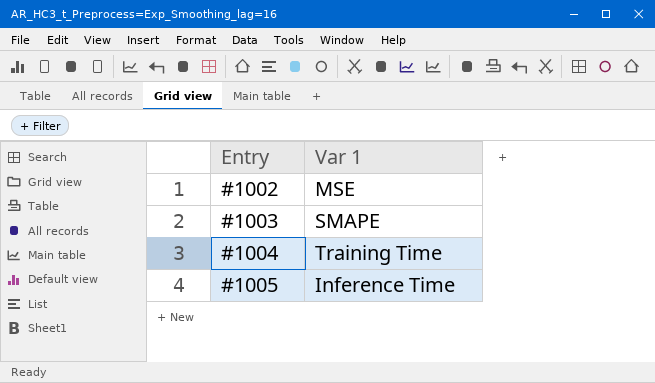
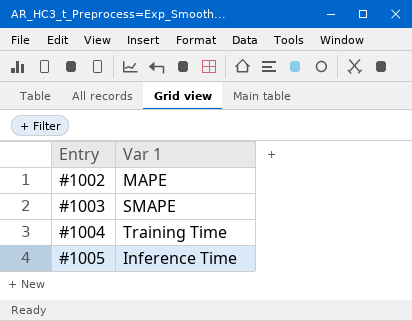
#1002 | Var 1: MSE -> MAPE

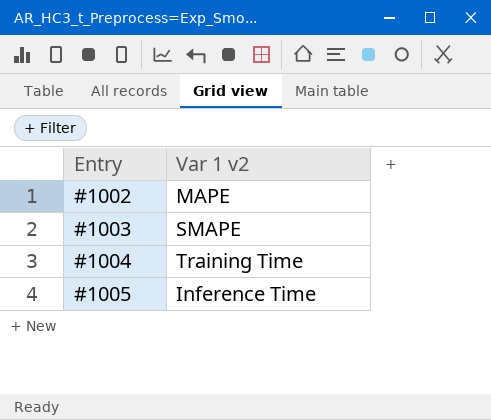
column name: Var 1 -> Var 1 v2

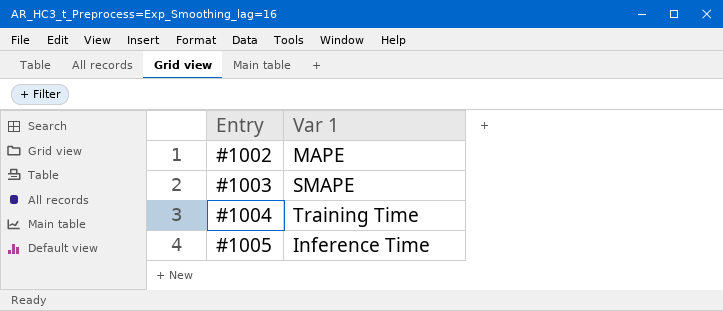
column name: Var 1 v2 -> Var 1

